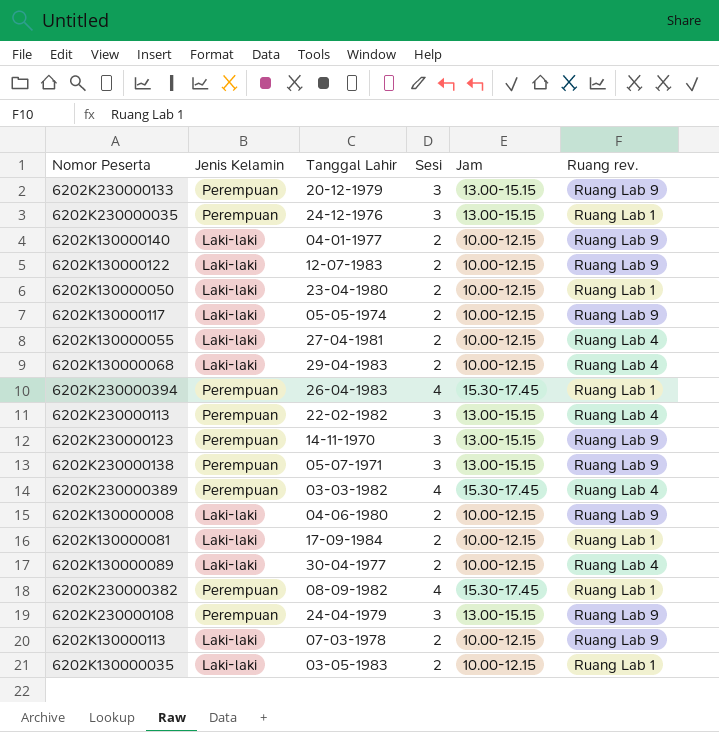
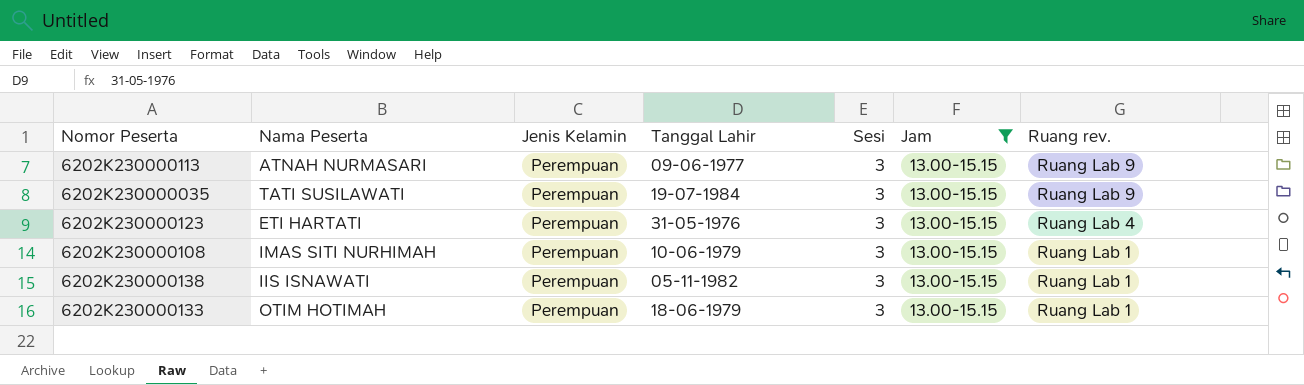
filter: none -> Jam = 13.00-15.15
row order: none -> Ruang rev. descending
column Nama Peserta | position: none -> 2
6202K230000113 | Tanggal Lahir: 22-02-1982 -> 09-06-1977
6202K230000113 | Ruang rev.: Ruang Lab 4 -> Ruang Lab 9
6202K230000035 | Tanggal Lahir: 24-12-1976 -> 19-07-1984
6202K230000035 | Ruang rev.: Ruang Lab 1 -> Ruang Lab 9
6202K230000123 | Tanggal Lahir: 14-11-1970 -> 31-05-1976
6202K230000123 | Ruang rev.: Ruang Lab 9 -> Ruang Lab 4
6202K230000108 | Tanggal Lahir: 24-04-1979 -> 10-06-1979
6202K230000108 | Ruang rev.: Ruang Lab 9 -> Ruang Lab 1
6202K230000138 | Tanggal Lahir: 05-07-1971 -> 05-11-1982
6202K230000138 | Ruang rev.: Ruang Lab 9 -> Ruang Lab 1
6202K230000133 | Tanggal Lahir: 20-12-1979 -> 18-06-1979
6202K230000133 | Ruang rev.: Ruang Lab 9 -> Ruang Lab 1

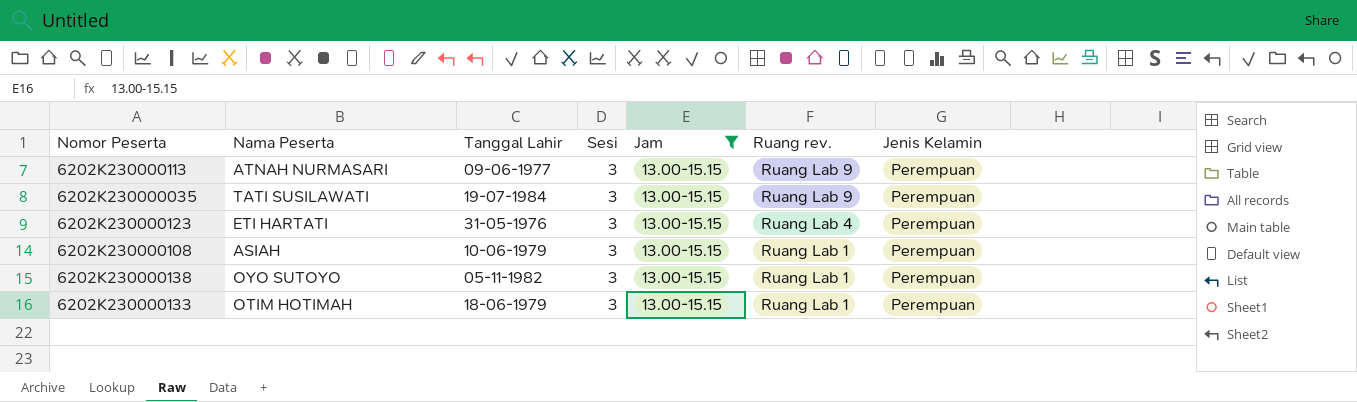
column Jenis Kelamin | position: 3 -> 7
6202K230000108 | Nama Peserta: IMAS SITI NURHIMAH -> ASIAH
6202K230000138 | Nama Peserta: IIS ISNAWATI -> OYO SUTOYO

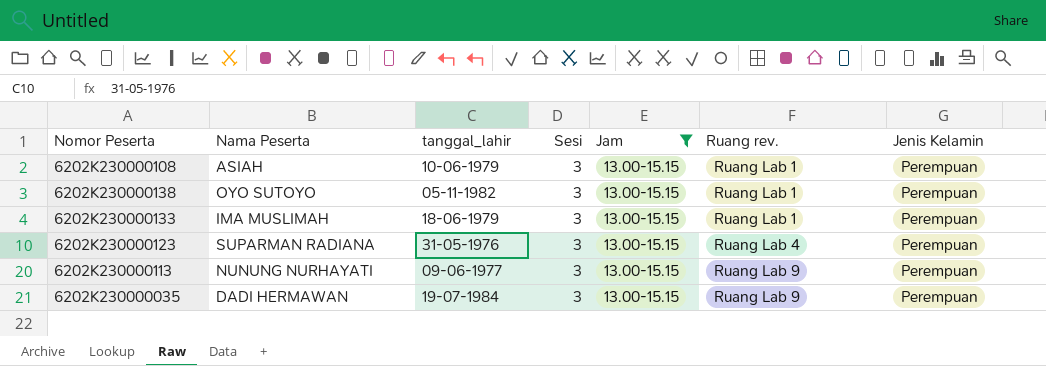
row order: Ruang rev. descending -> Ruang rev. ascending
column name: Tanggal Lahir -> tanggal_lahir
6202K230000133 | Nama Peserta: OTIM HOTIMAH -> IMA MUSLIMAH
6202K230000123 | Nama Peserta: ETI HARTATI -> SUPARMAN RADIANA
6202K230000113 | Nama Peserta: ATNAH NURMASARI -> NUNUNG NURHAYATI
6202K230000035 | Nama Peserta: TATI SUSILAWATI -> DADI HERMAWAN

